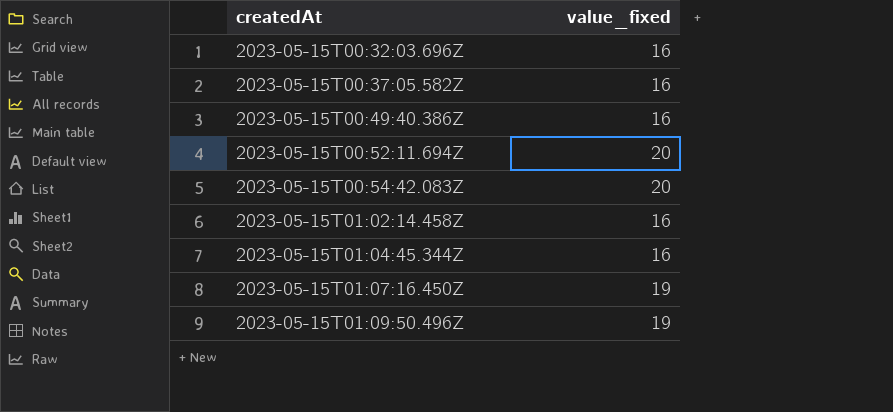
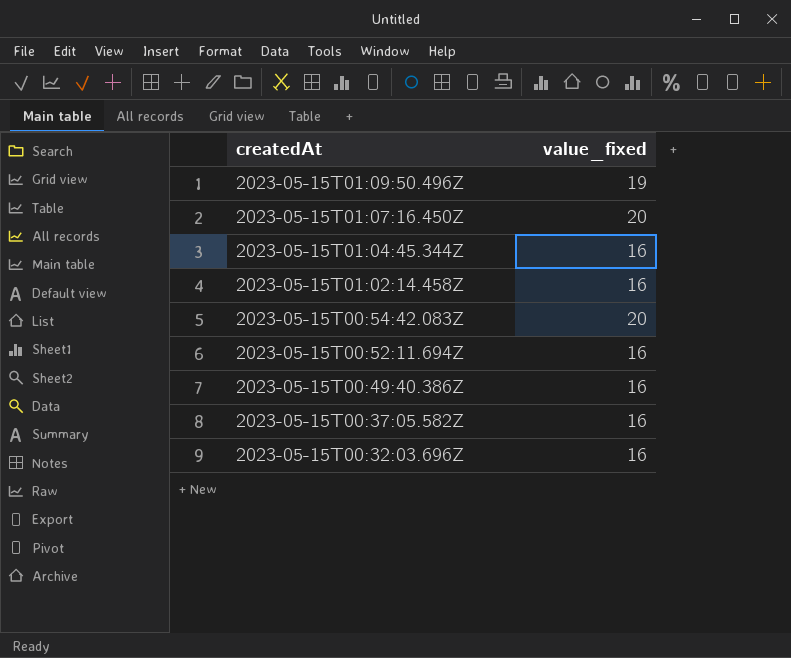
row order: createdAt ascending -> createdAt descending
2023-05-15T01:07:16.450Z | value_fixed: 19 -> 20
2023-05-15T00:52:11.694Z | value_fixed: 20 -> 16

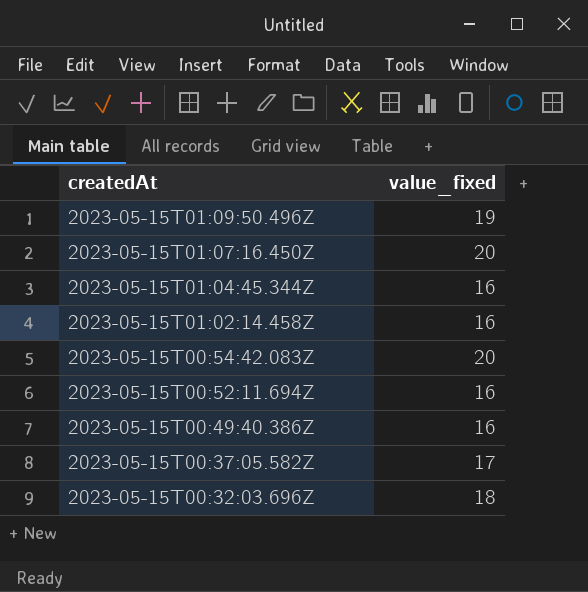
2023-05-15T00:37:05.582Z | value_fixed: 16 -> 17
2023-05-15T00:32:03.696Z | value_fixed: 16 -> 18

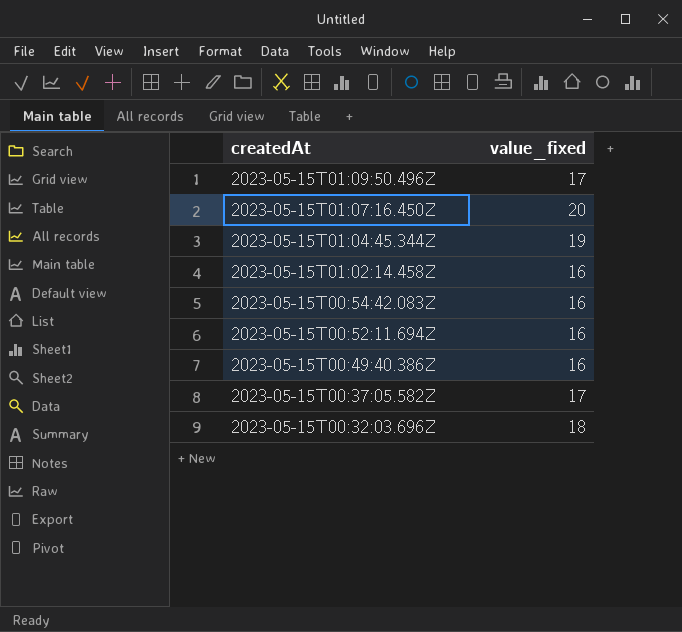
2023-05-15T01:09:50.496Z | value_fixed: 19 -> 17
2023-05-15T01:04:45.344Z | value_fixed: 16 -> 19
2023-05-15T00:54:42.083Z | value_fixed: 20 -> 16

